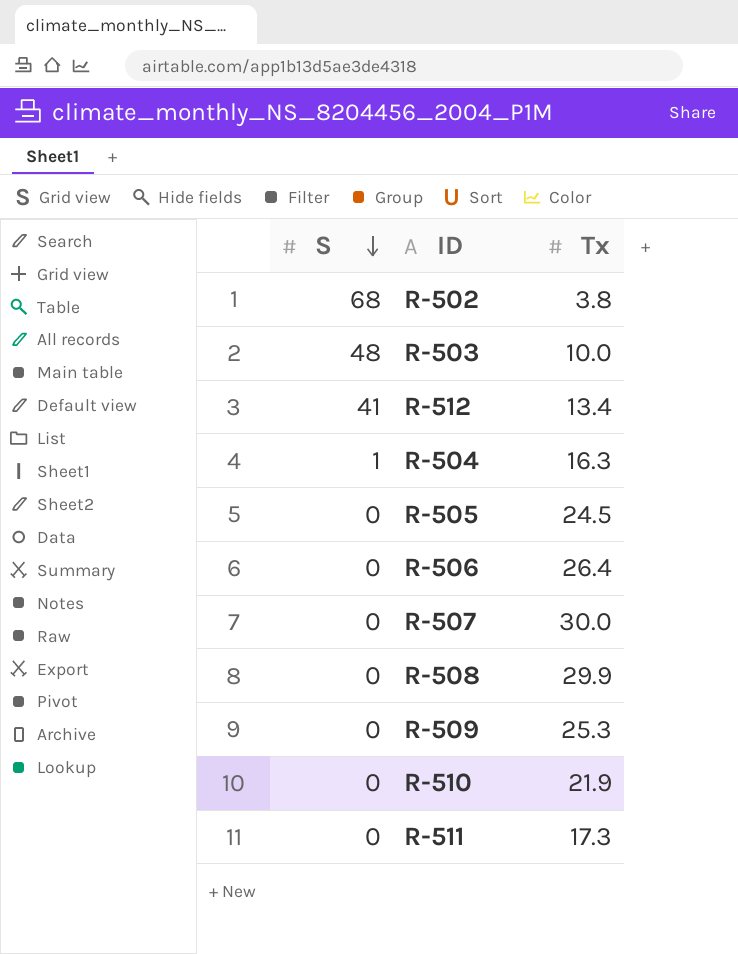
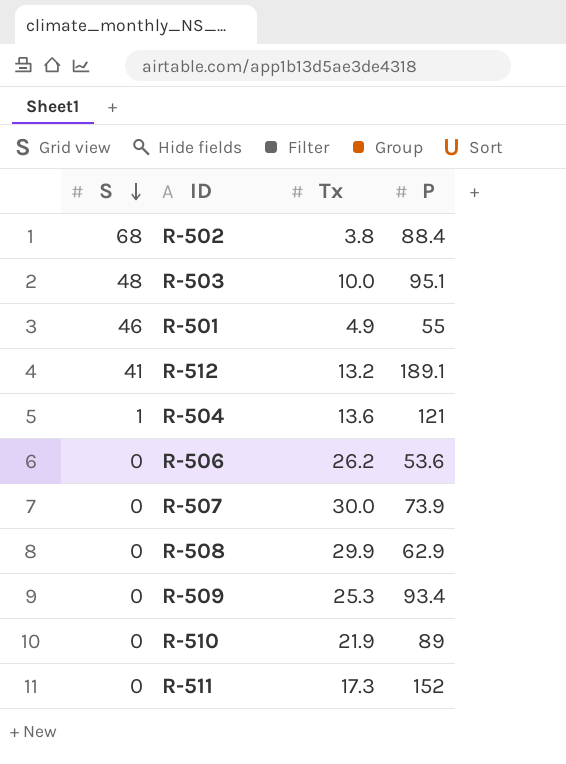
column P | position: none -> 4
row R-505: 0 | 24.5 -> none
row R-501: none -> 46 | 4.9 | 55
R-512 | Tx: 13.4 -> 13.2
R-504 | Tx: 16.3 -> 13.6
R-506 | Tx: 26.4 -> 26.2

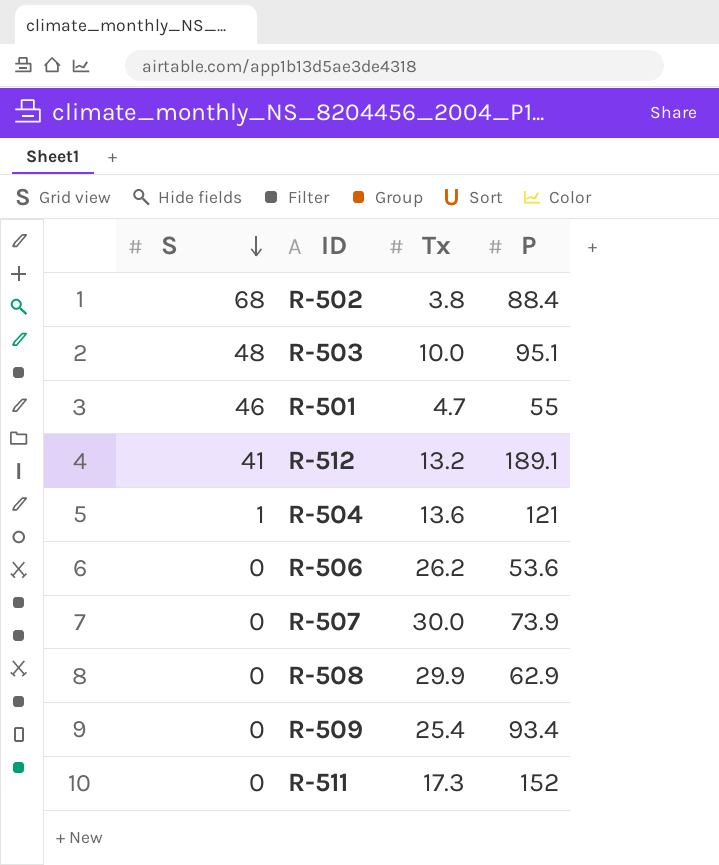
row R-510: 0 | 21.9 | 89 -> none
R-501 | Tx: 4.9 -> 4.7
R-509 | Tx: 25.3 -> 25.4

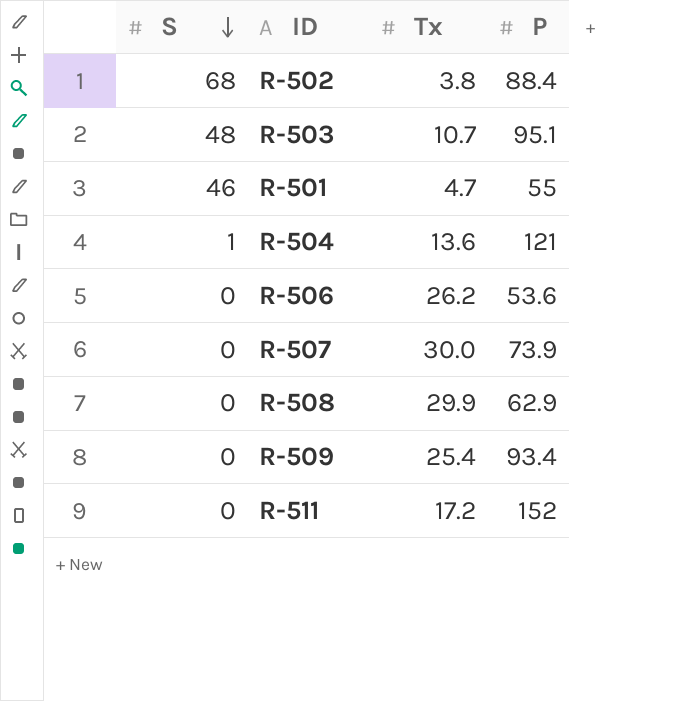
row R-512: 41 | 13.2 | 189.1 -> none
R-503 | Tx: 10.0 -> 10.7
R-511 | Tx: 17.3 -> 17.2

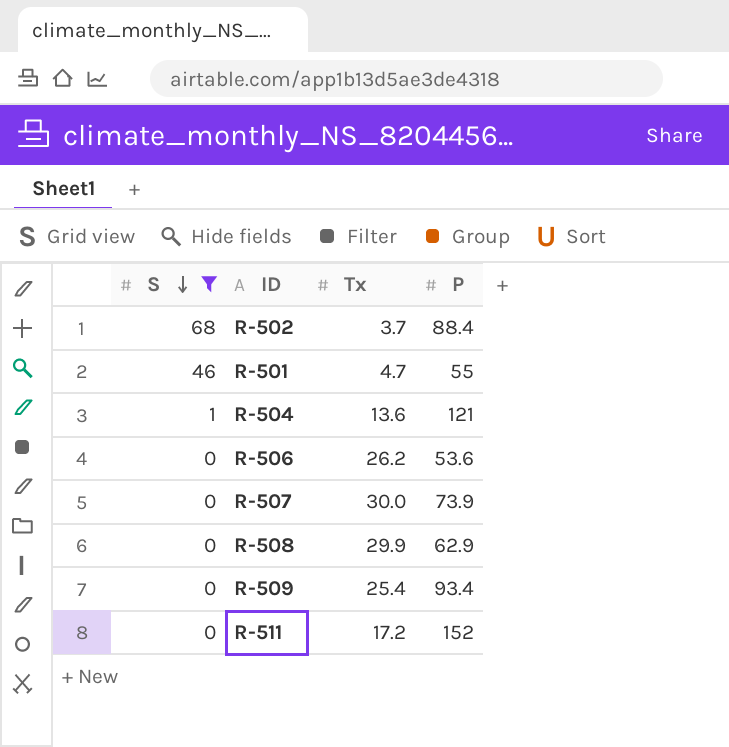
filter: none -> S != 48
R-502 | Tx: 3.8 -> 3.7

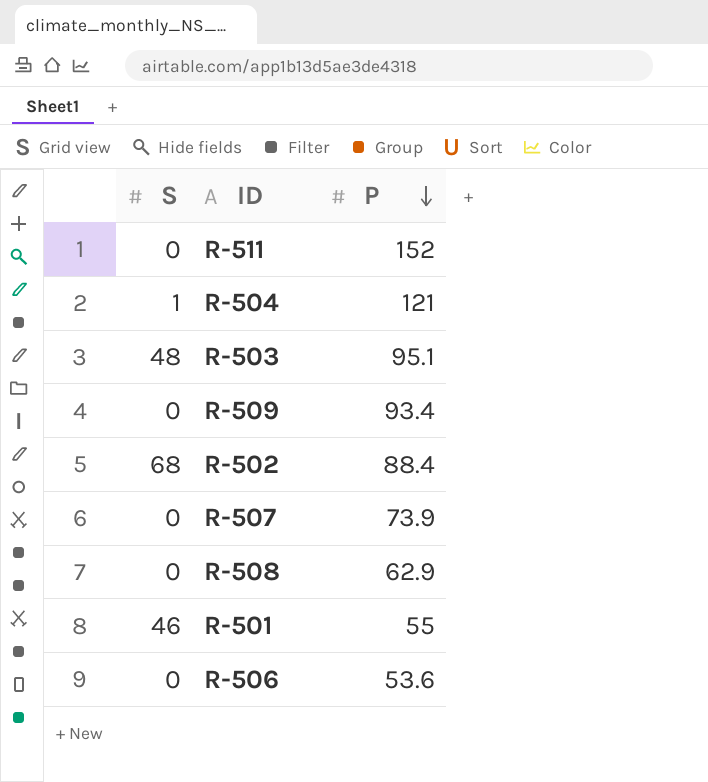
filter: S != 48 -> none
row order: S descending -> P descending
column Tx | position: 3 -> none

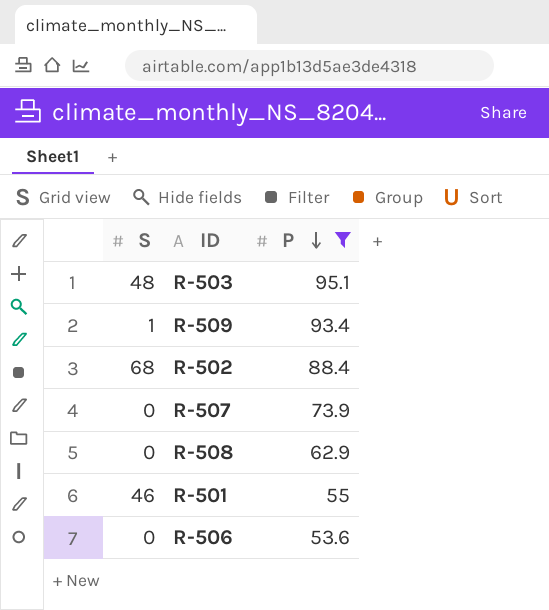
filter: none -> P <= 95.1
R-509 | S: 0 -> 1

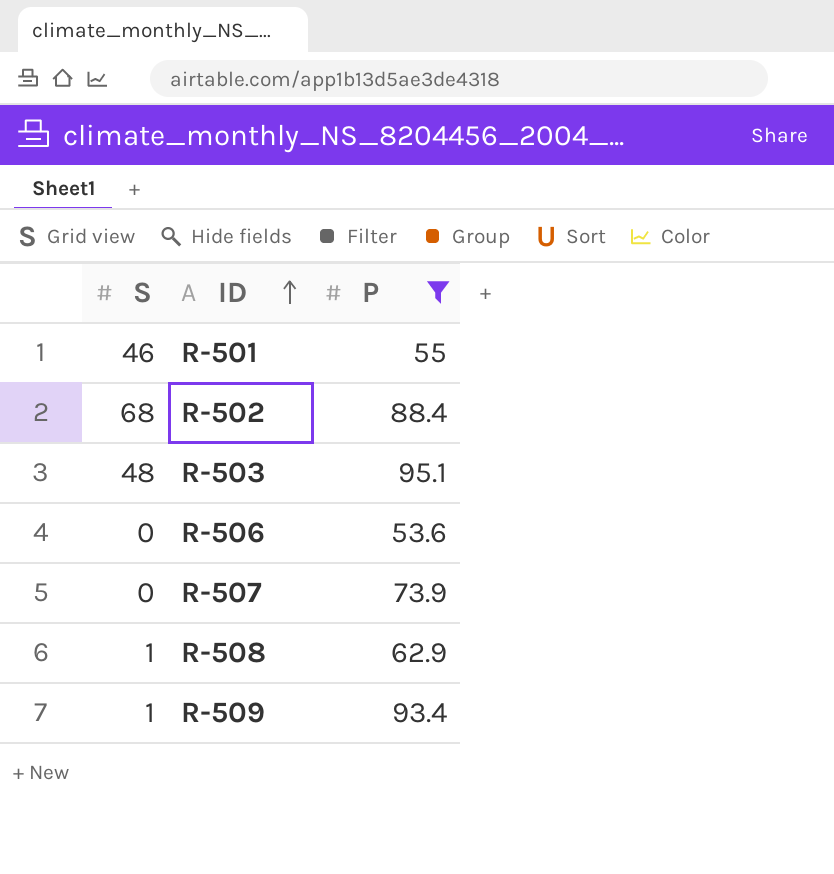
row order: P descending -> ID ascending
R-508 | S: 0 -> 1

